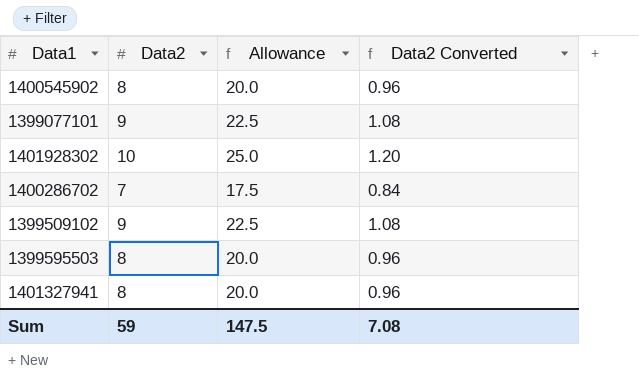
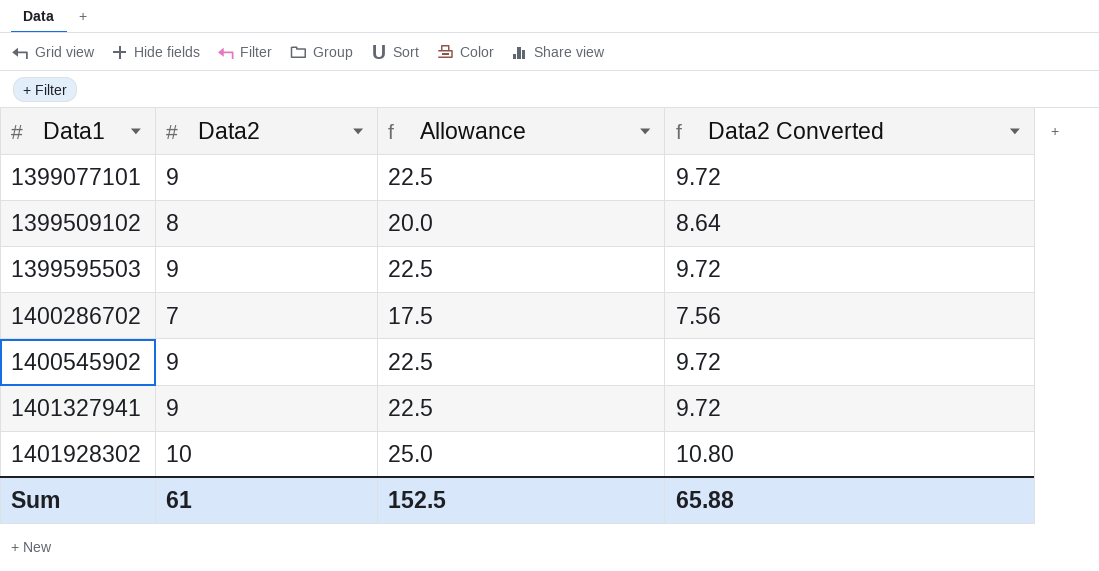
row order: none -> Data1 ascending
column Data2 Converted | formula: [Data2] * 0.12 -> [Data2] * 1.08
1399509102 | Data2: 9 -> 8
1399509102 | Allowance: 22.5 -> 20.0
1399595503 | Data2: 8 -> 9
1399595503 | Allowance: 20.0 -> 22.5
1400545902 | Data2: 8 -> 9
1400545902 | Allowance: 20.0 -> 22.5
1401327941 | Data2: 8 -> 9
1401327941 | Allowance: 20.0 -> 22.5
Sum | Data2: 59 -> 61
Sum | Allowance: 147.5 -> 152.5
Sum | Data2 Converted: 7.08 -> 65.88

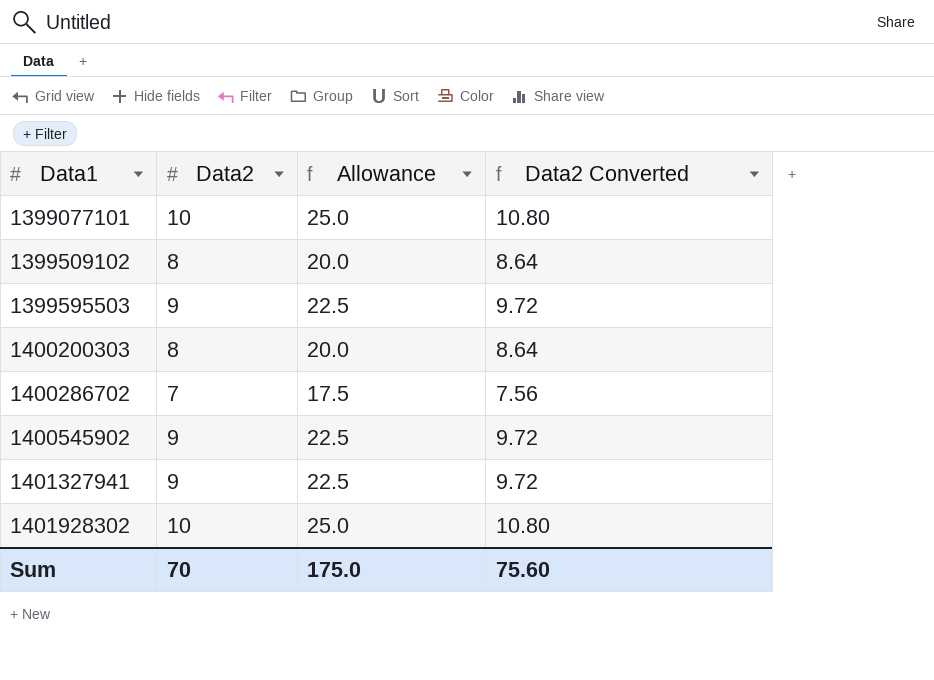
1399077101 | Data2: 9 -> 10
1399077101 | Allowance: 22.5 -> 25.0
1399077101 | Data2 Converted: 9.72 -> 10.80
row 1400200303: none -> 8 | 20.0 | 8.64
Sum | Data2: 61 -> 70
Sum | Allowance: 152.5 -> 175.0
Sum | Data2 Converted: 65.88 -> 75.60

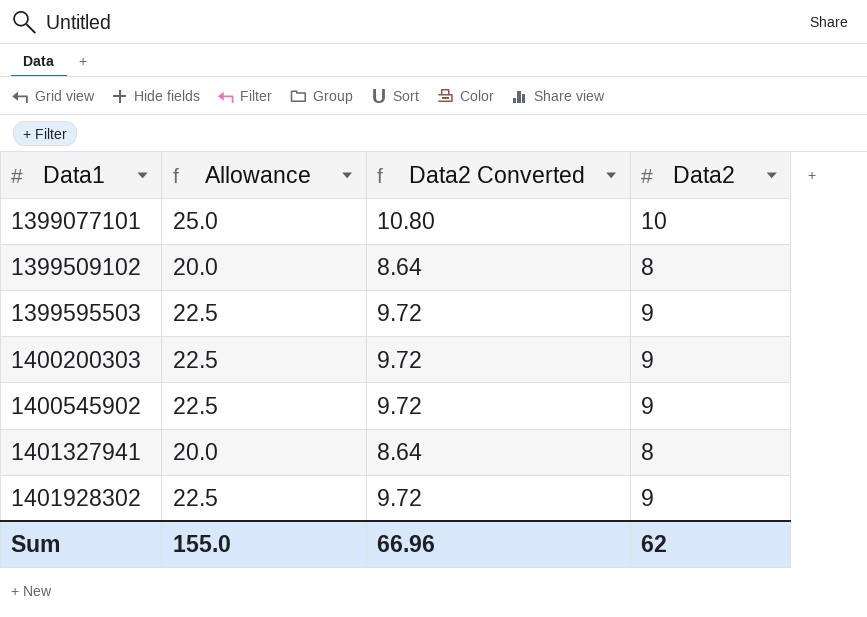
column Data2 | position: 2 -> 4
row 1400286702: 7 | 17.5 | 7.56 -> none
1400200303 | Allowance: 20.0 -> 22.5
1400200303 | Data2 Converted: 8.64 -> 9.72
1400200303 | Data2: 8 -> 9
1401327941 | Allowance: 22.5 -> 20.0
1401327941 | Data2 Converted: 9.72 -> 8.64
1401327941 | Data2: 9 -> 8
1401928302 | Allowance: 25.0 -> 22.5
1401928302 | Data2 Converted: 10.80 -> 9.72
1401928302 | Data2: 10 -> 9
Sum | Allowance: 175.0 -> 155.0
Sum | Data2 Converted: 75.60 -> 66.96
Sum | Data2: 70 -> 62

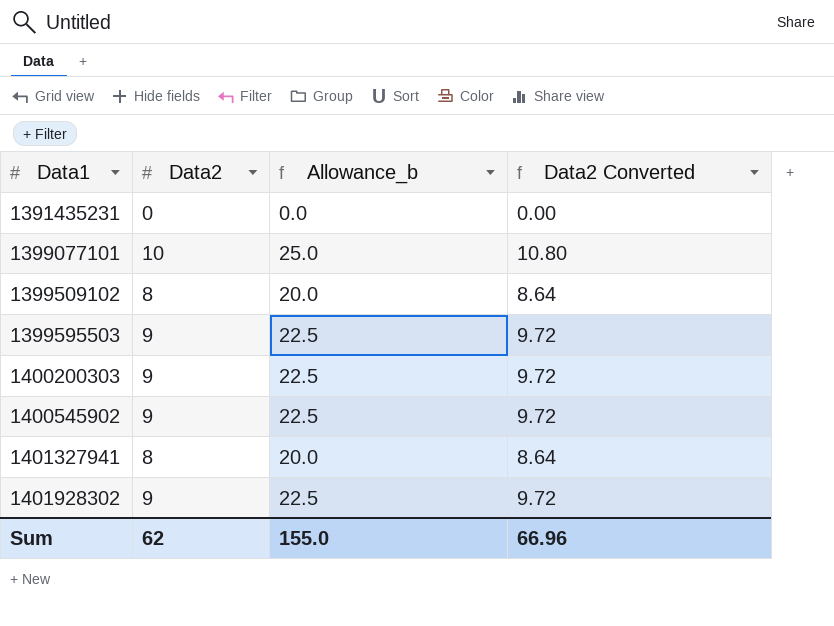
column Data2 | position: 4 -> 2
column name: Allowance -> Allowance_b
row 1391435231: none -> 0 | 0.0 | 0.00

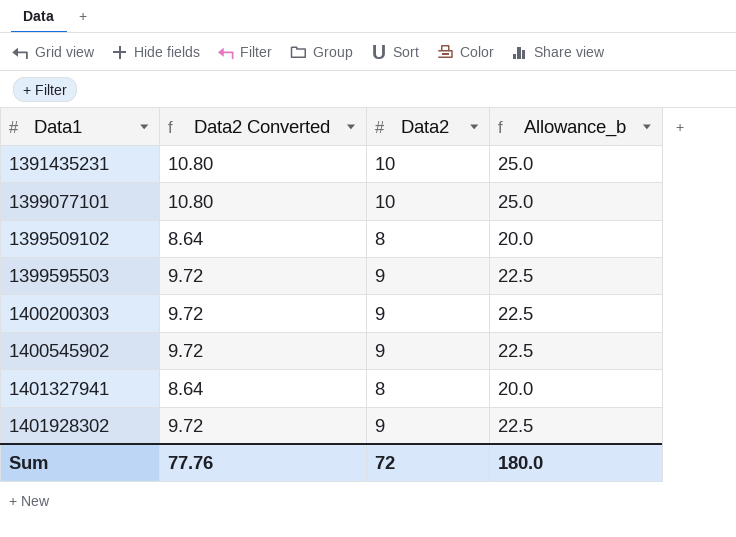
column Data2 Converted | position: 4 -> 2
1391435231 | Data2 Converted: 0.00 -> 10.80
1391435231 | Data2: 0 -> 10
1391435231 | Allowance_b: 0.0 -> 25.0
Sum | Data2 Converted: 66.96 -> 77.76
Sum | Data2: 62 -> 72
Sum | Allowance_b: 155.0 -> 180.0

